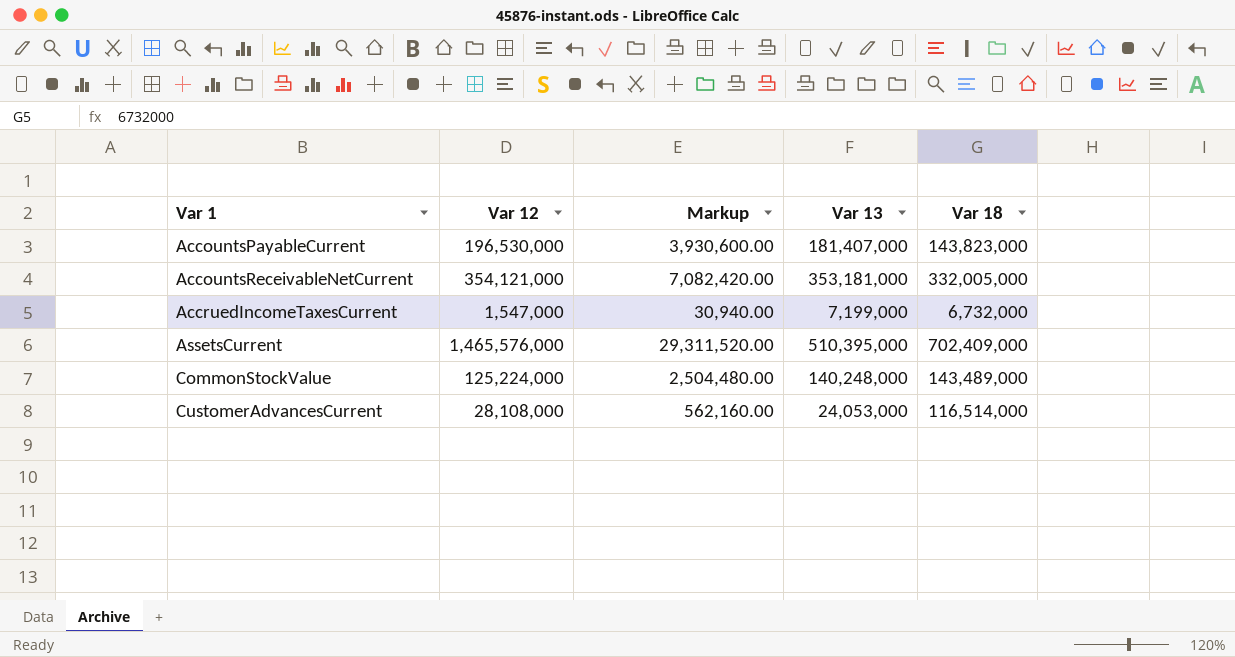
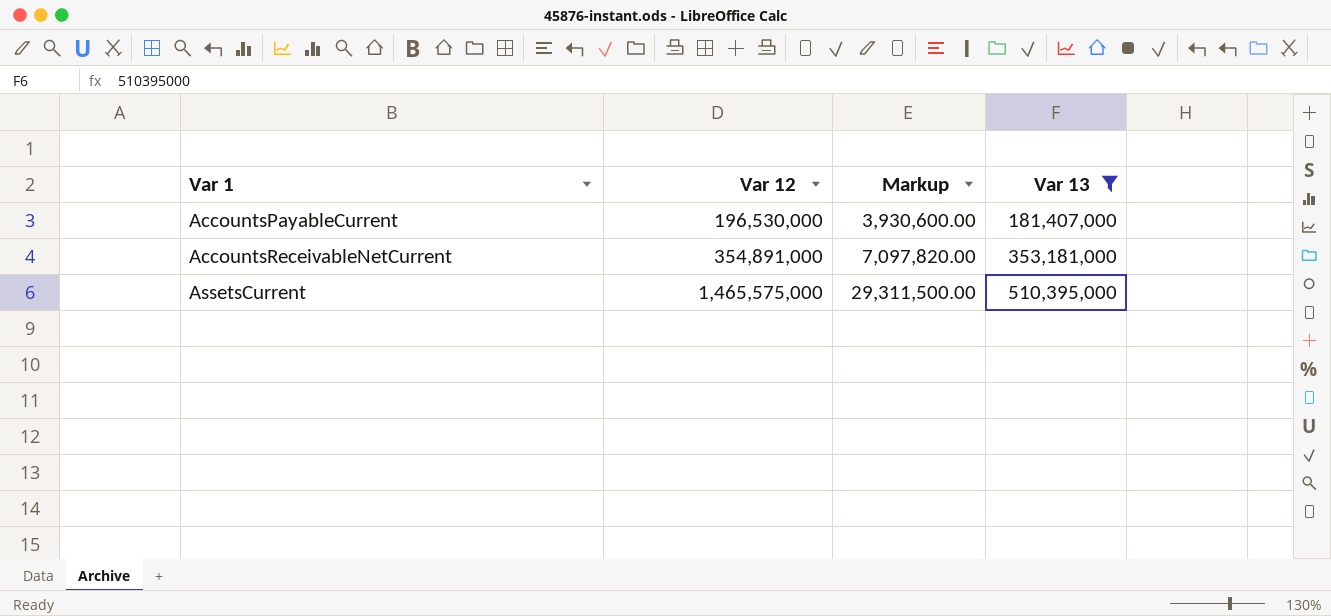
filter: none -> Var 13 >= 181,407,000
column Var 18 | position: 5 -> none
AccountsReceivableNetCurrent | Var 12: 354,121,000 -> 354,891,000
AccountsReceivableNetCurrent | Markup: 7,082,420.00 -> 7,097,820.00
AssetsCurrent | Var 12: 1,465,576,000 -> 1,465,575,000
AssetsCurrent | Markup: 29,311,520.00 -> 29,311,500.00

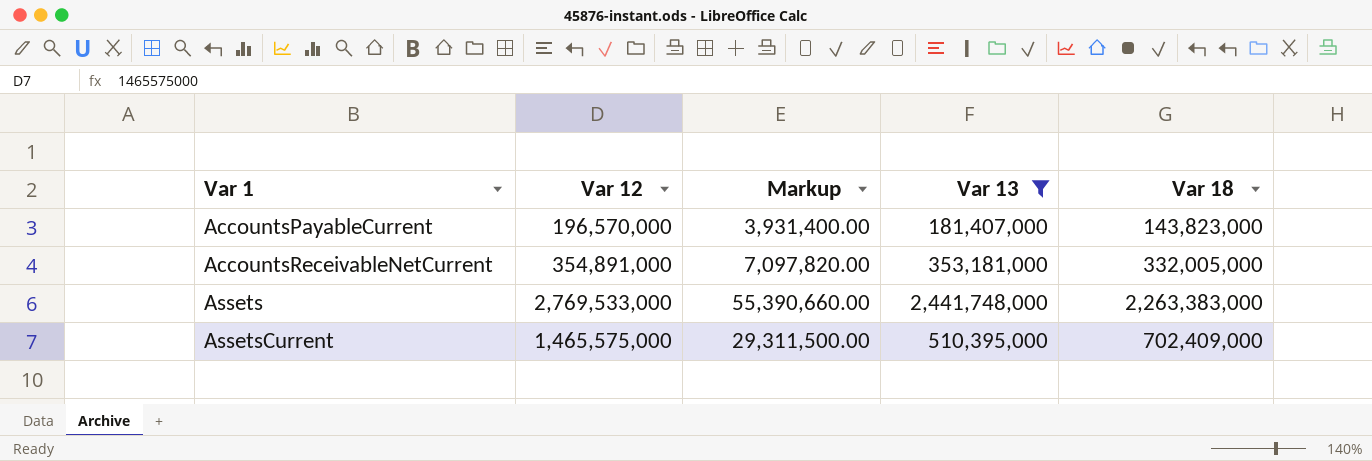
column Var 18 | position: none -> 5
AccountsPayableCurrent | Var 12: 196,530,000 -> 196,570,000
AccountsPayableCurrent | Markup: 3,930,600.00 -> 3,931,400.00
row Assets: none -> 2,769,533,000 | 55,390,660.00 | 2,441,748,000 | 2,263,383,000

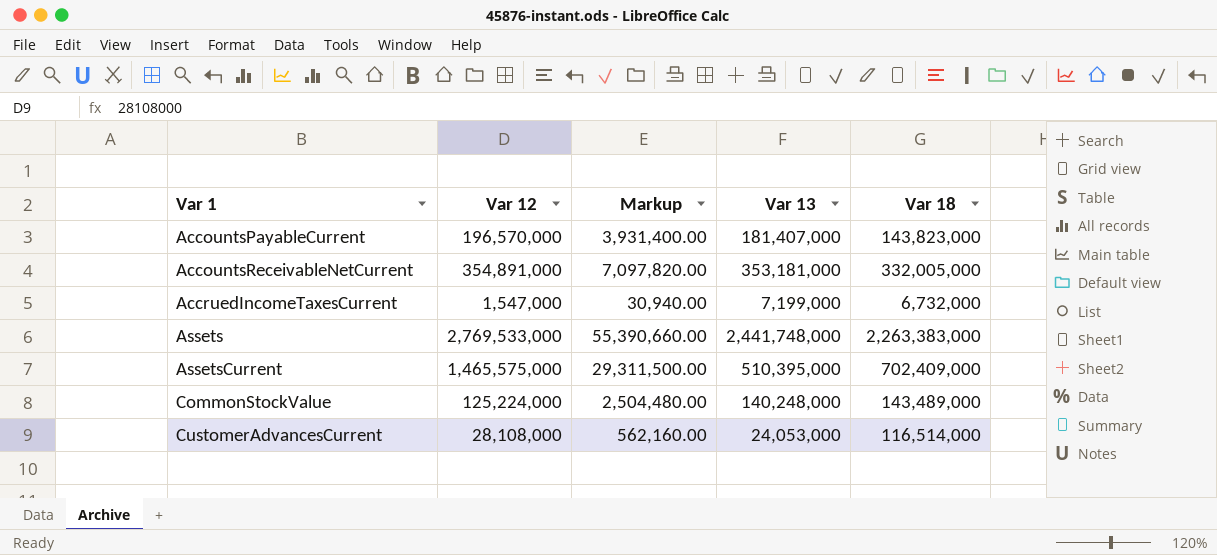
filter: Var 13 >= 181,407,000 -> none

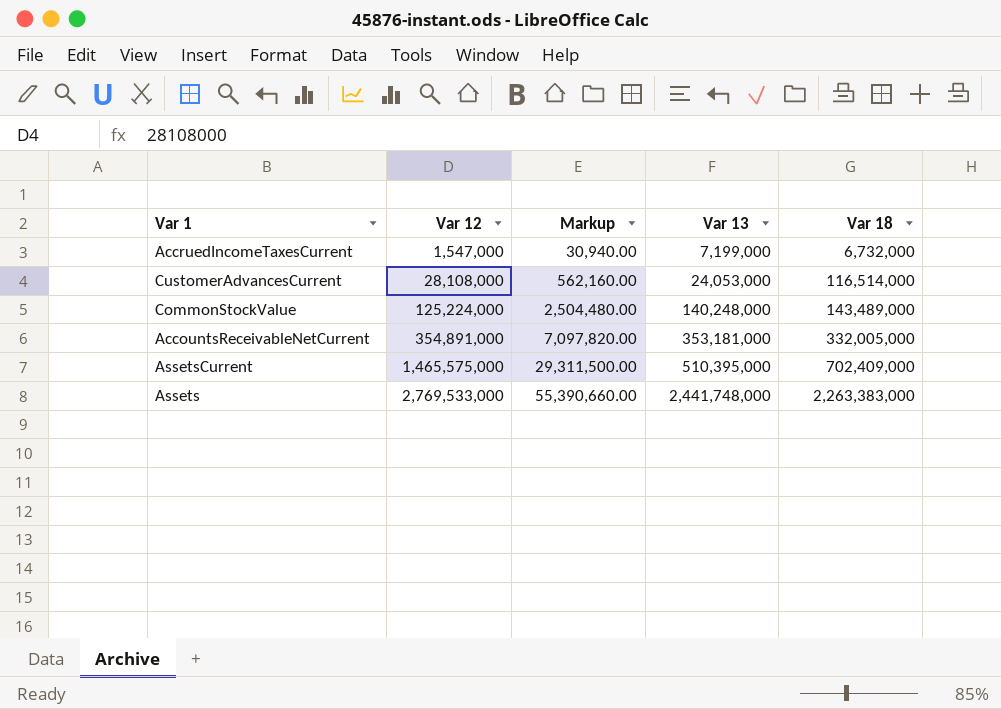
row order: Var 1 ascending -> Var 12 ascending
row AccountsPayableCurrent: 196,570,000 | 3,931,400.00 | 181,407,000 | 143,823,000 -> none

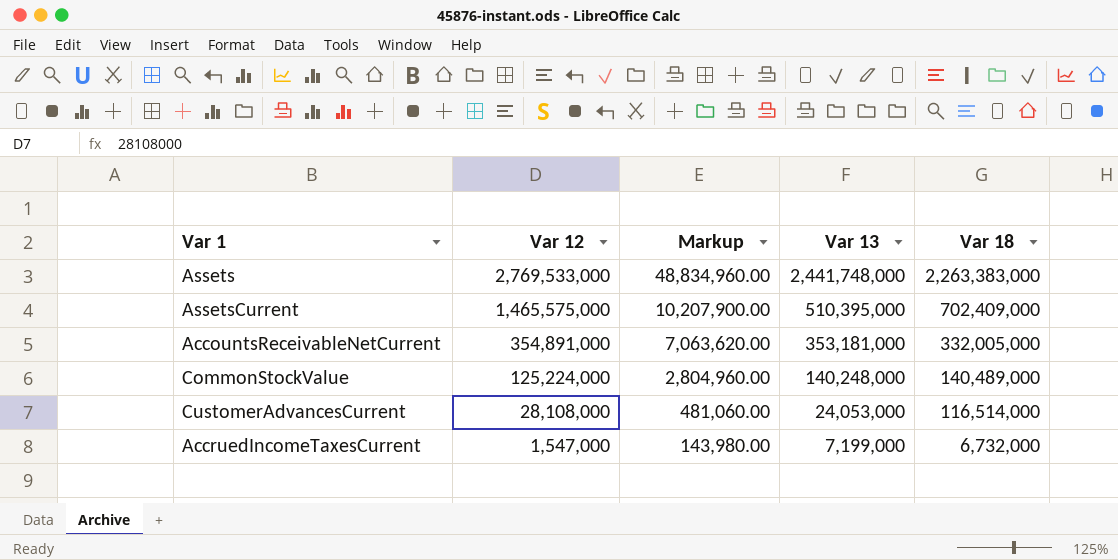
row order: Var 12 ascending -> Var 12 descending
column Markup | formula: [Var 12] * 0.02 -> [Var 13] * 0.02
CommonStockValue | Var 18: 143,489,000 -> 140,489,000

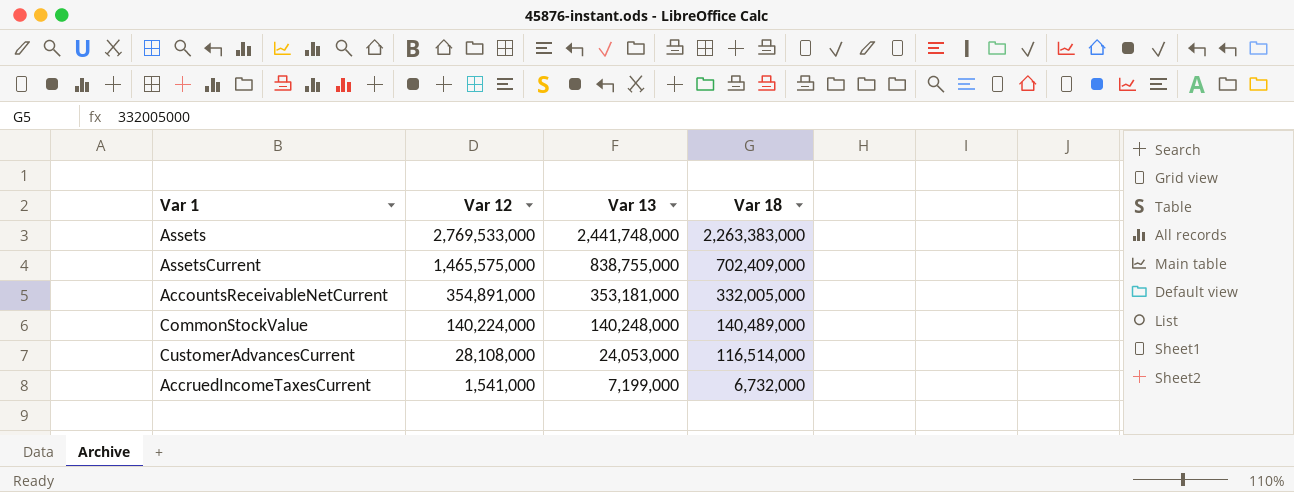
column Markup | formula: [Var 13] * 0.02 -> none
AssetsCurrent | Var 13: 510,395,000 -> 838,755,000
CommonStockValue | Var 12: 125,224,000 -> 140,224,000
AccruedIncomeTaxesCurrent | Var 12: 1,547,000 -> 1,541,000

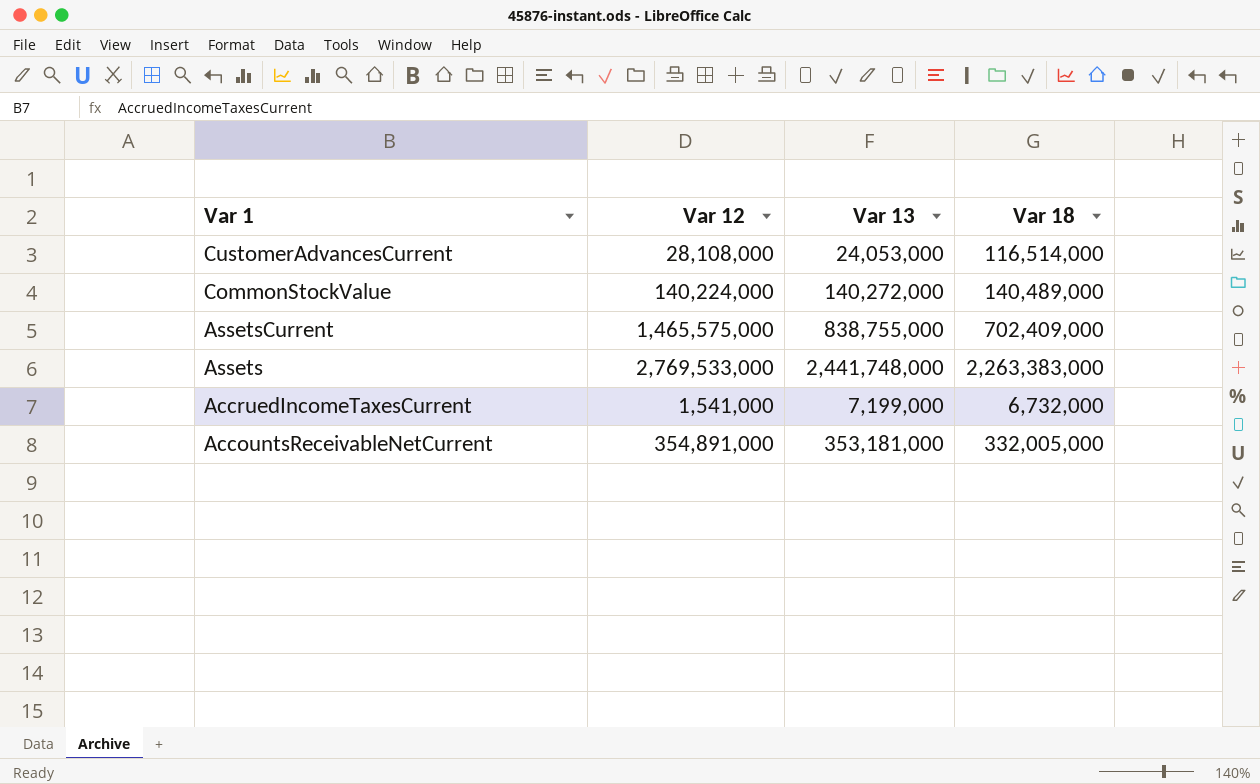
row order: Var 12 descending -> Var 1 descending
CommonStockValue | Var 13: 140,248,000 -> 140,272,000

